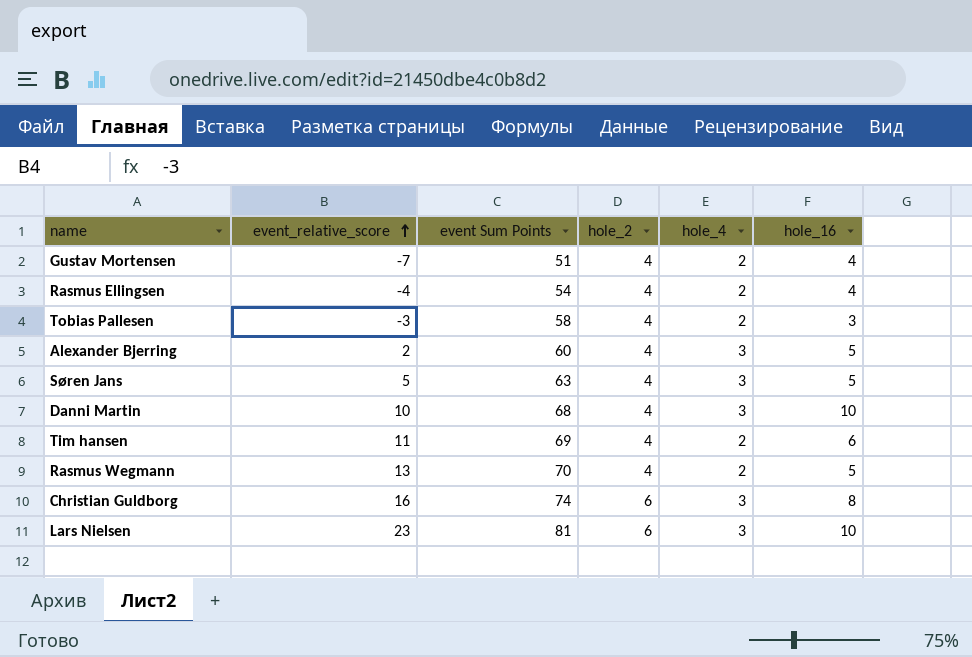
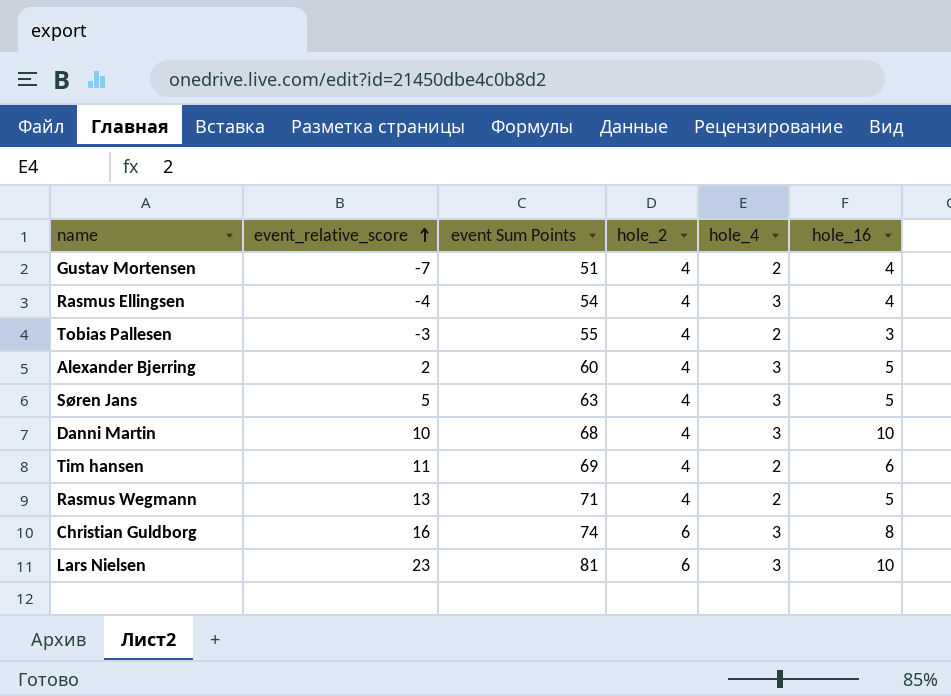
Rasmus Ellingsen | hole_4: 2 -> 3
Tobias Pallesen | event Sum Points: 58 -> 55
Rasmus Wegmann | event Sum Points: 70 -> 71

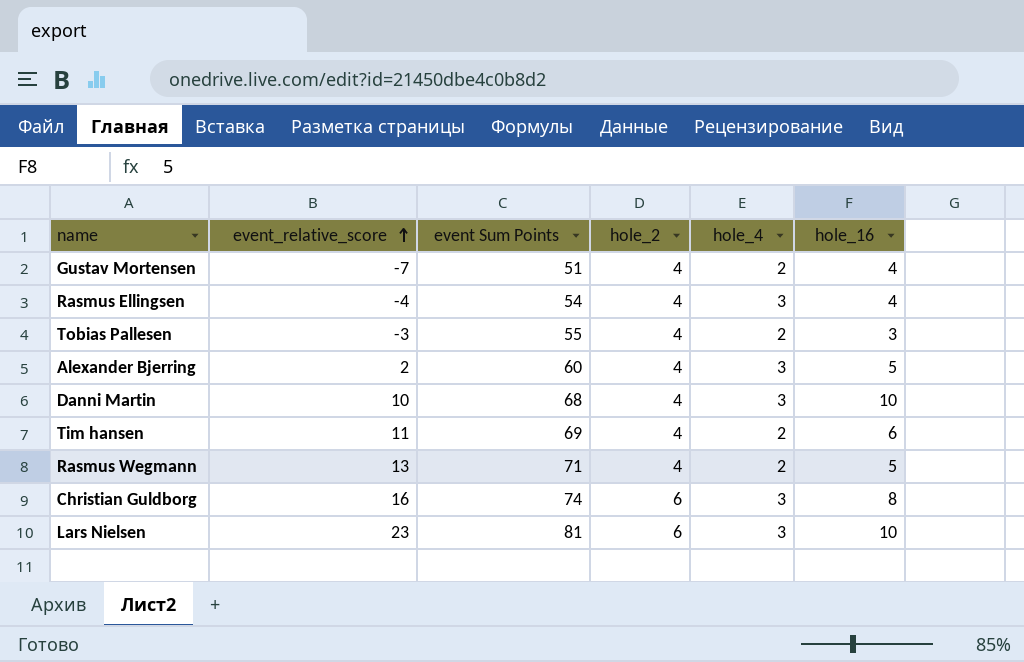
row Søren Jans: 5 | 63 | 4 | 3 | 5 -> none

